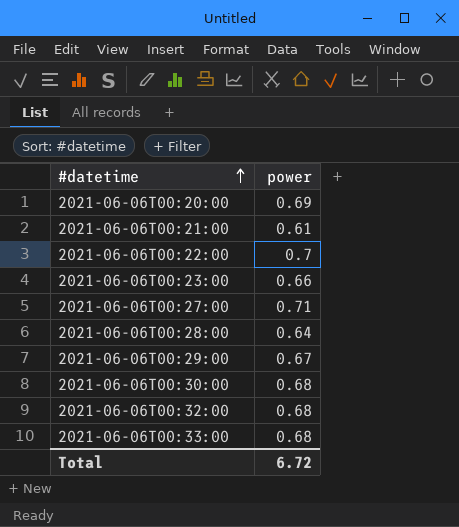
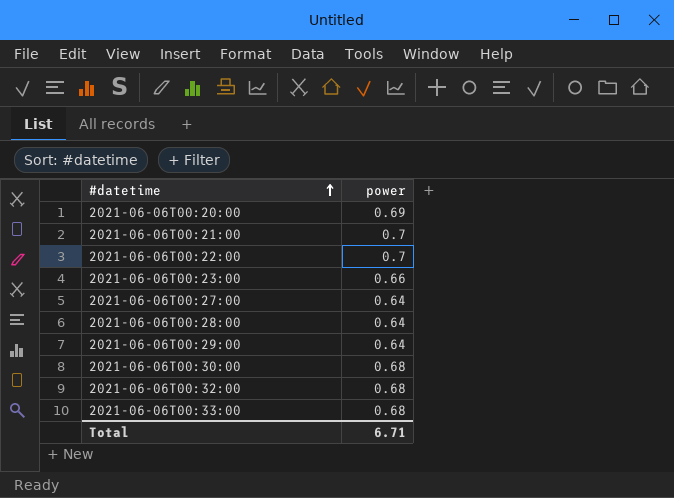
2021-06-06T00:21:00 | power: 0.61 -> 0.7
2021-06-06T00:27:00 | power: 0.71 -> 0.64
2021-06-06T00:29:00 | power: 0.67 -> 0.64
Total | power: 6.72 -> 6.71

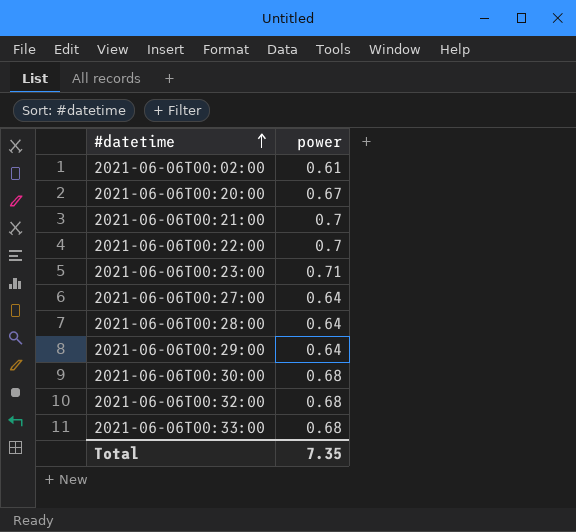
row 2021-06-06T00:02:00: none -> 0.61
2021-06-06T00:20:00 | power: 0.69 -> 0.67
2021-06-06T00:23:00 | power: 0.66 -> 0.71
Total | power: 6.71 -> 7.35

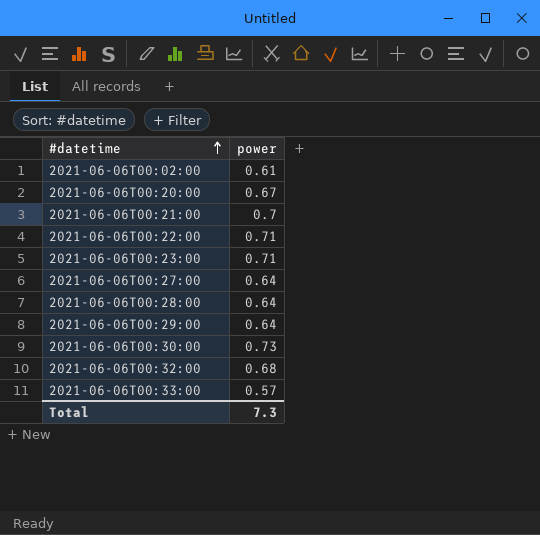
2021-06-06T00:22:00 | power: 0.7 -> 0.71
2021-06-06T00:30:00 | power: 0.68 -> 0.73
2021-06-06T00:33:00 | power: 0.68 -> 0.57
Total | power: 7.35 -> 7.3

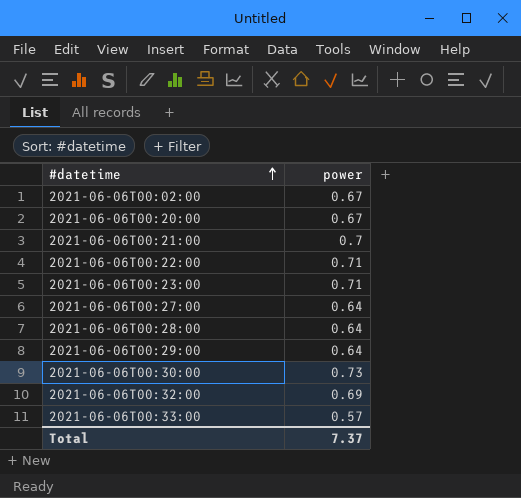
2021-06-06T00:02:00 | power: 0.61 -> 0.67
2021-06-06T00:32:00 | power: 0.68 -> 0.69
Total | power: 7.3 -> 7.37

